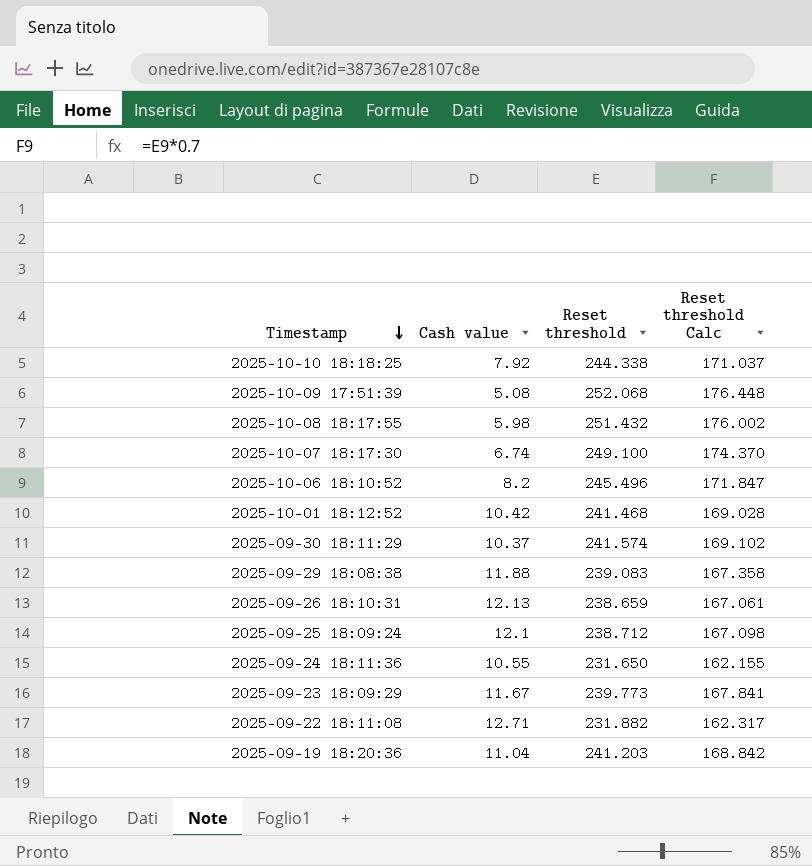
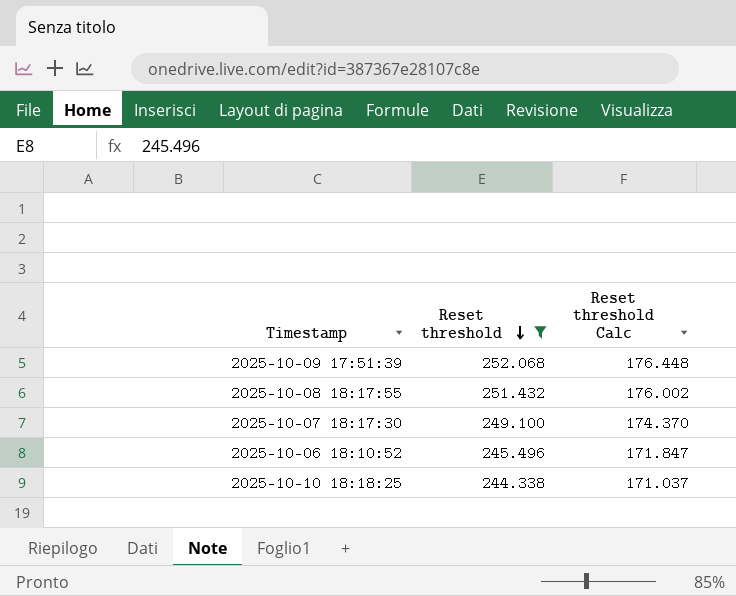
filter: none -> Reset threshold >= 244.338
row order: Timestamp descending -> Reset threshold descending
column Cash value | position: 2 -> none

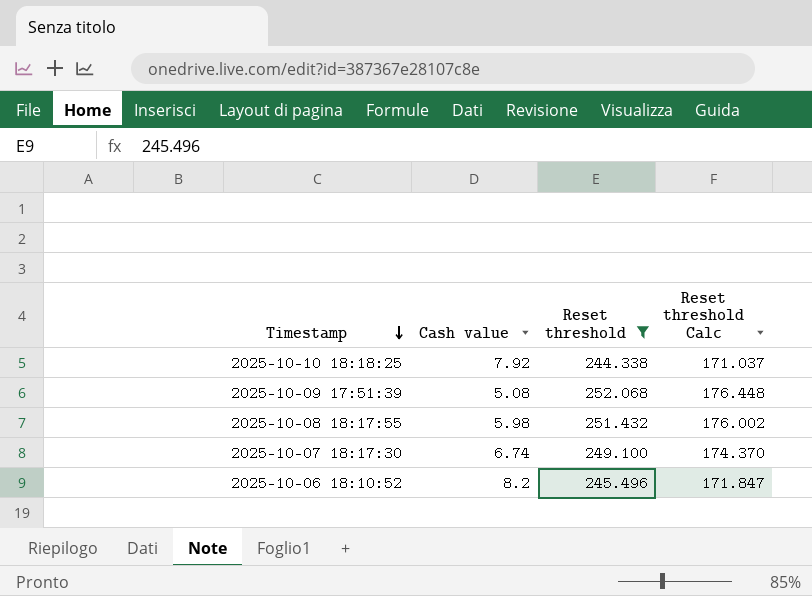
row order: Reset threshold descending -> Timestamp descending
column Cash value | position: none -> 2

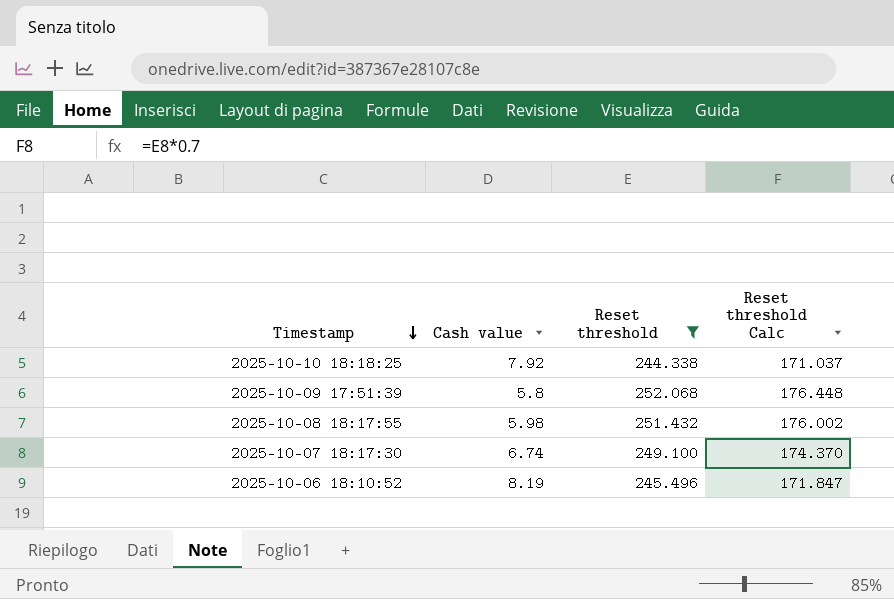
2025-10-09 17:51:39 | Cash value: 5.08 -> 5.8
2025-10-06 18:10:52 | Cash value: 8.2 -> 8.19

